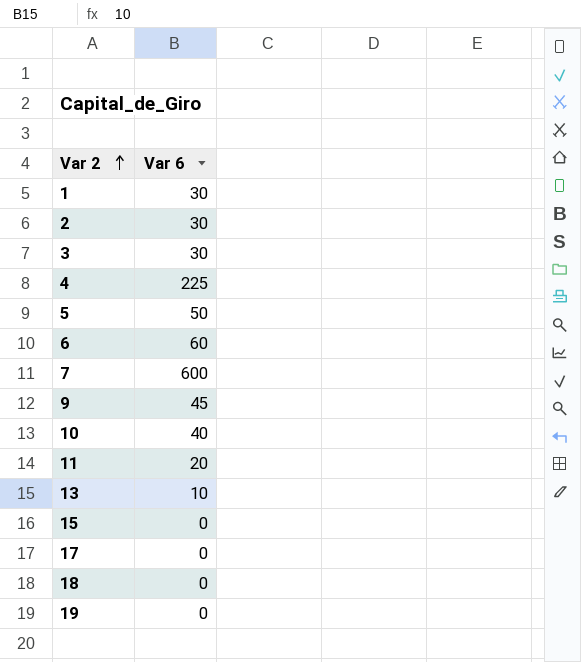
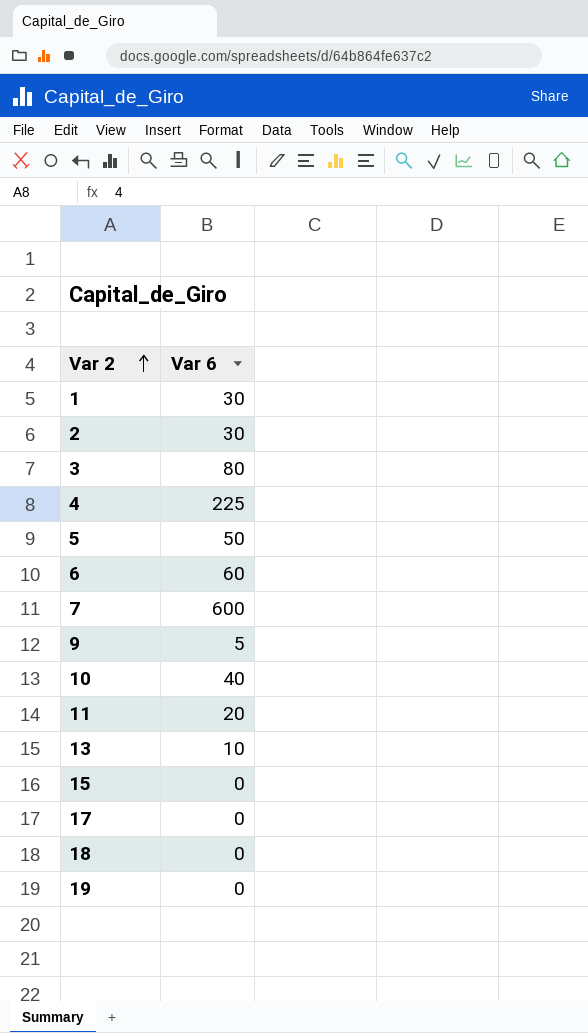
3 | Var 6: 30 -> 80
9 | Var 6: 45 -> 5

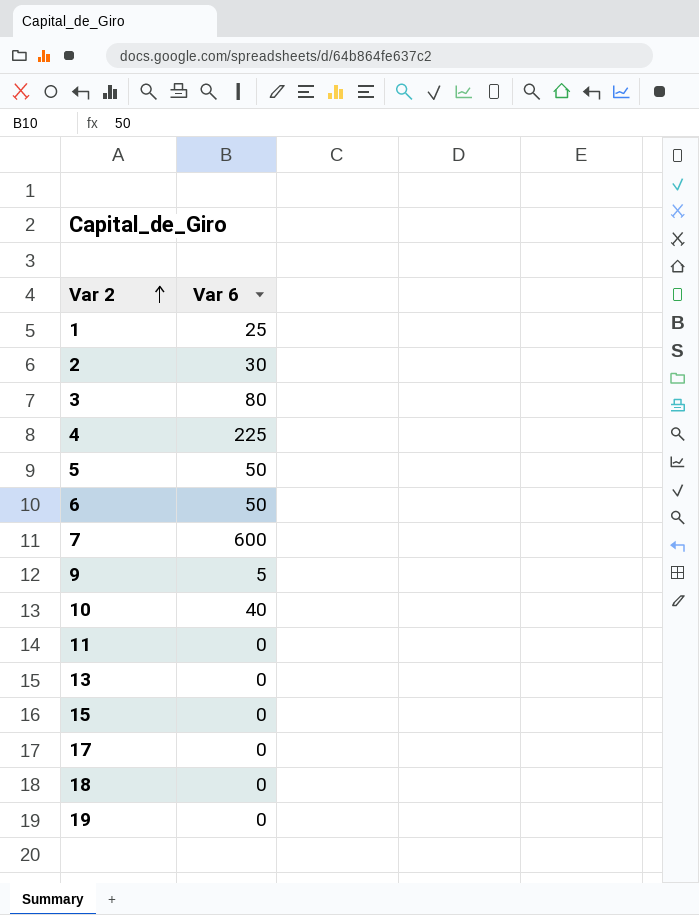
1 | Var 6: 30 -> 25
6 | Var 6: 60 -> 50
11 | Var 6: 20 -> 0
13 | Var 6: 10 -> 0

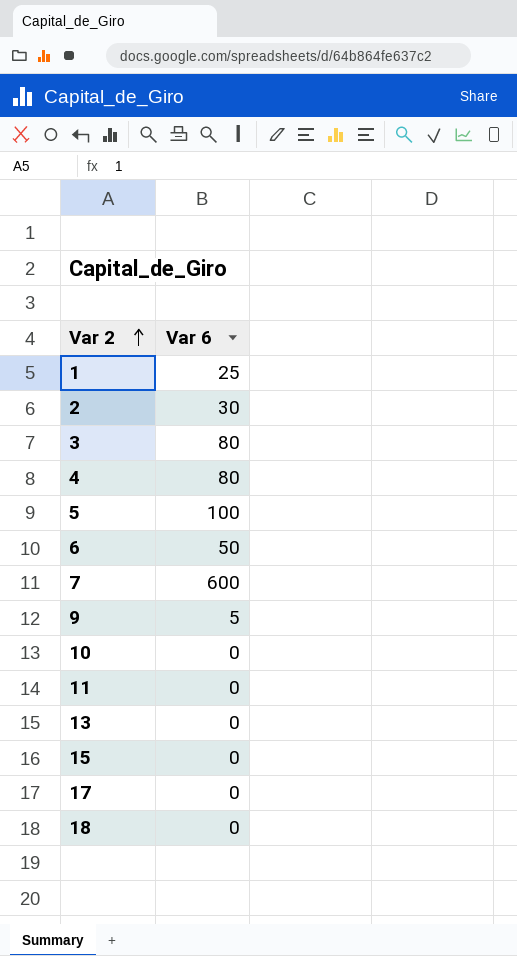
row 19: 0 -> none
4 | Var 6: 225 -> 80
5 | Var 6: 50 -> 100
10 | Var 6: 40 -> 0

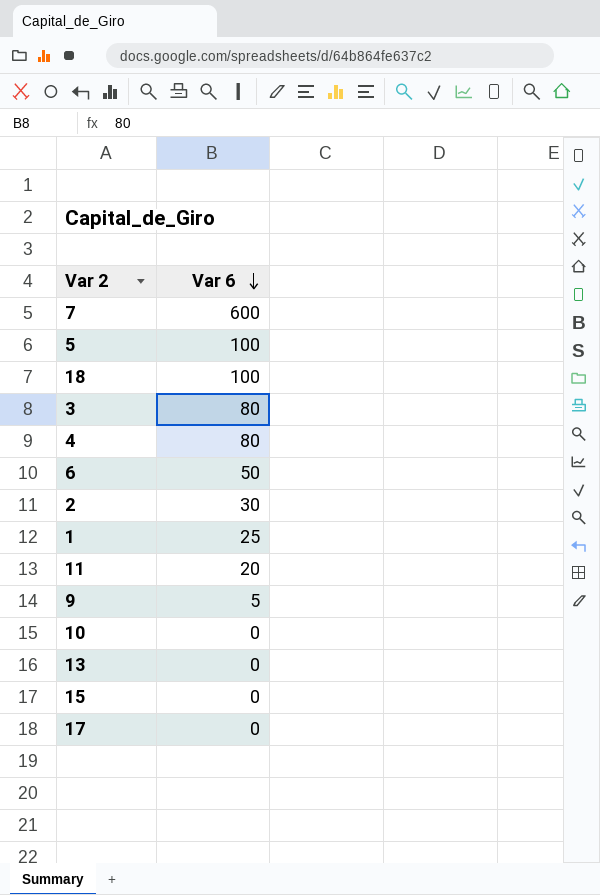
row order: Var 2 ascending -> Var 6 descending
18 | Var 6: 0 -> 100
11 | Var 6: 0 -> 20

